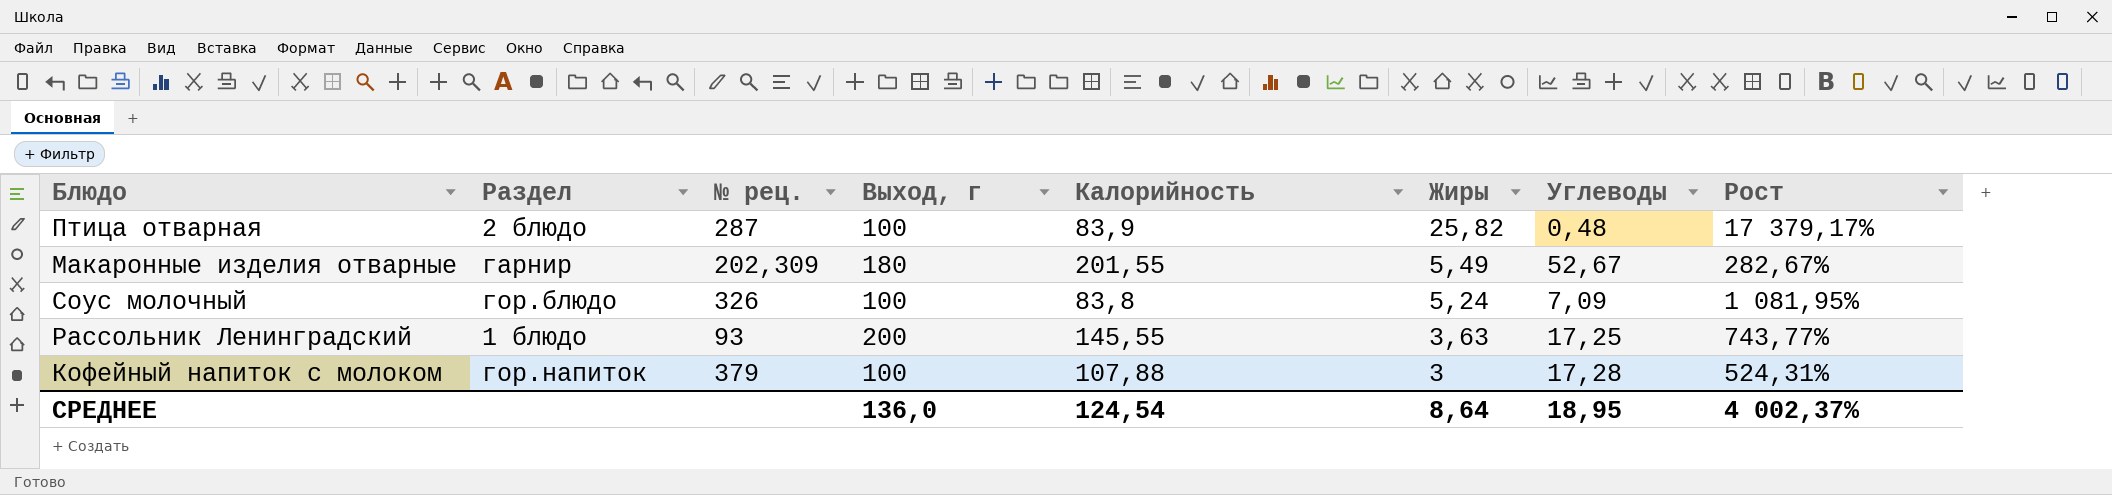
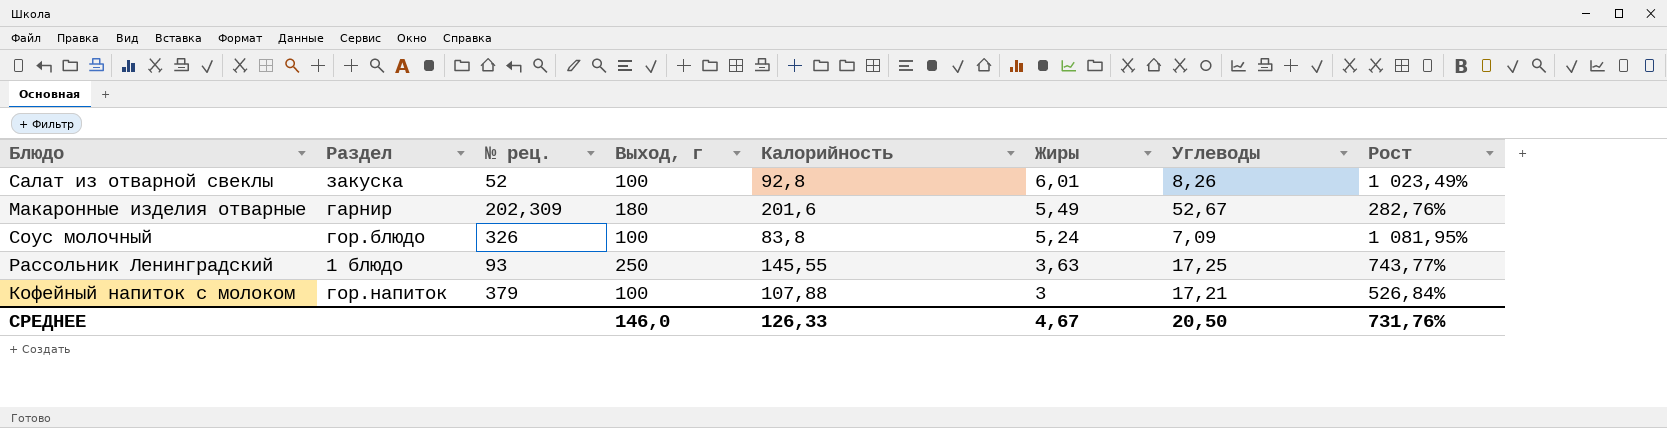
row Птица отварная: 2 блюдо | 287 | 100 | 83,9 | 25,82 | 0,48 | 17 379,17% -> none
row Салат из отварной свеклы: none -> закуска | 52 | 100 | 92,8 | 6,01 | 8,26 | 1 023,49%
Макаронные изделия отварные | Калорийность: 201,55 -> 201,6
Макаронные изделия отварные | Рост: 282,67% -> 282,76%
Рассольник Ленинградский | Выход, г: 200 -> 250
Кофейный напиток с молоком | Углеводы: 17,28 -> 17,21
Кофейный напиток с молоком | Рост: 524,31% -> 526,84%
СРЕДНЕЕ | Выход, г: 136,0 -> 146,0
СРЕДНЕЕ | Калорийность: 124,54 -> 126,33
СРЕДНЕЕ | Жиры: 8,64 -> 4,67
СРЕДНЕЕ | Углеводы: 18,95 -> 20,50
СРЕДНЕЕ | Рост: 4 002,37% -> 731,76%

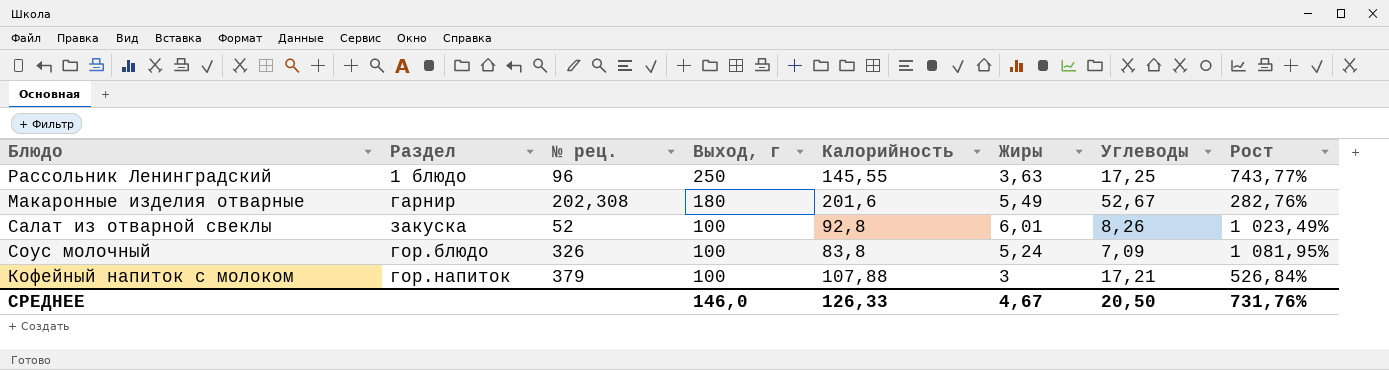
row order: Жиры descending -> Выход, г descending
Рассольник Ленинградский | № рец.: 93 -> 96
Макаронные изделия отварные | № рец.: 202,309 -> 202,308

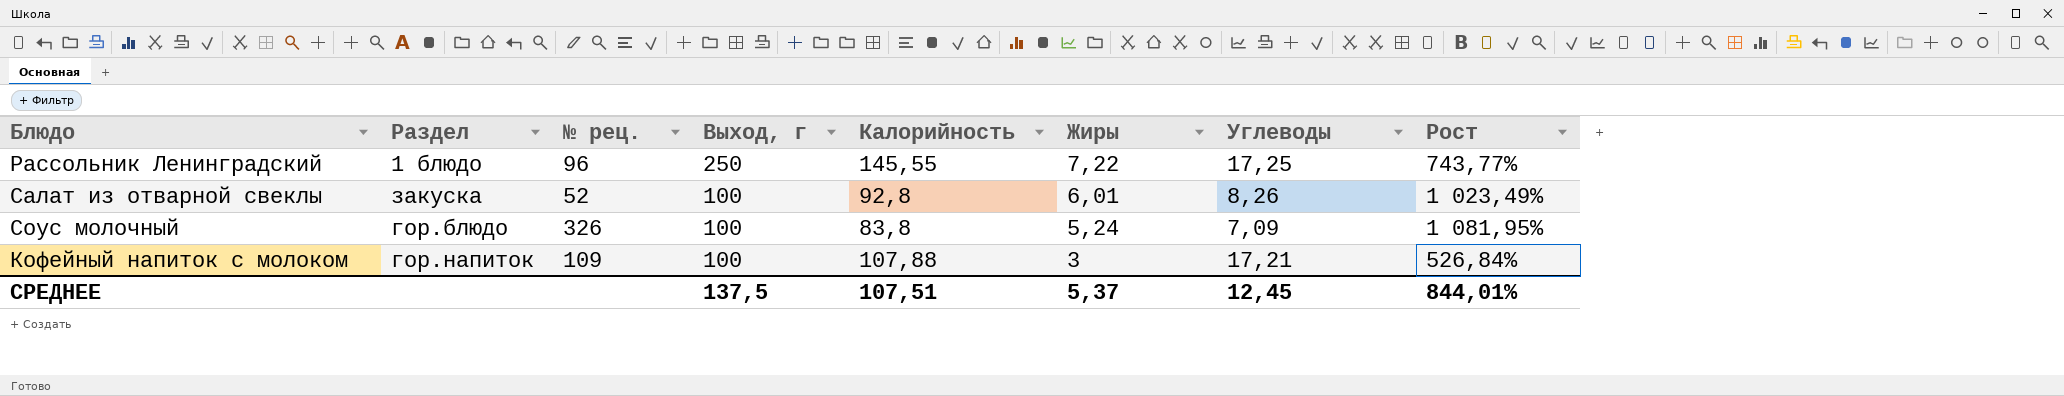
row Макаронные изделия отварные: гарнир | 202,308 | 180 | 201,6 | 5,49 | 52,67 | 282,76% -> none
Рассольник Ленинградский | Жиры: 3,63 -> 7,22
Кофейный напиток с молоком | № рец.: 379 -> 109
СРЕДНЕЕ | Выход, г: 146,0 -> 137,5
СРЕДНЕЕ | Калорийность: 126,33 -> 107,51
СРЕДНЕЕ | Жиры: 4,67 -> 5,37
СРЕДНЕЕ | Углеводы: 20,50 -> 12,45
СРЕДНЕЕ | Рост: 731,76% -> 844,01%

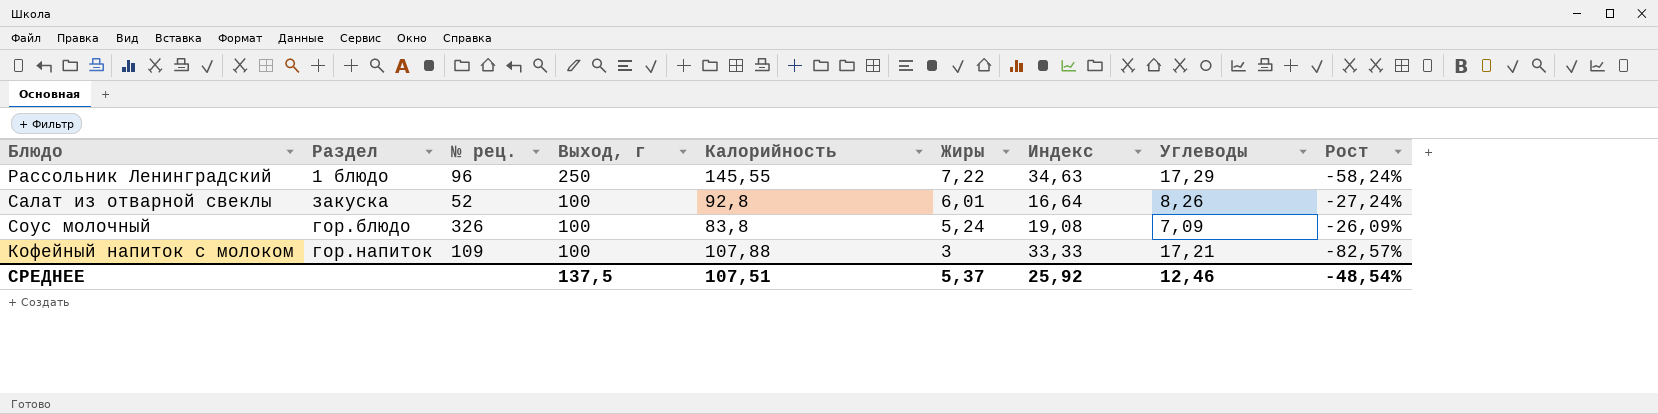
column Индекс | formula: none -> [Выход, г] / [Жиры]
column Рост | formula: ([Калорийность] - [Углеводы]) / [Углеводы] -> ([Жиры] - [Углеводы]) / [Углеводы]
Рассольник Ленинградский | Углеводы: 17,25 -> 17,29
СРЕДНЕЕ | Углеводы: 12,45 -> 12,46
СРЕДНЕЕ | Рост: 844,01% -> -48,54%

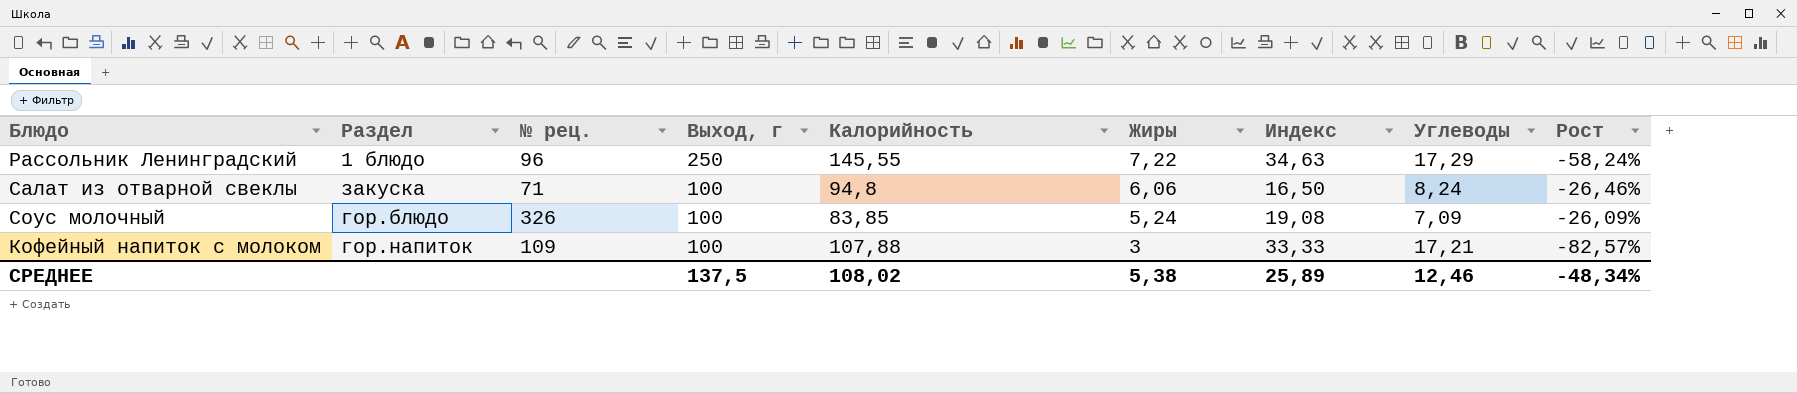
Салат из отварной свеклы | № рец.: 52 -> 71
Салат из отварной свеклы | Калорийность: 92,8 -> 94,8
Салат из отварной свеклы | Жиры: 6,01 -> 6,06
Салат из отварной свеклы | Индекс: 16,64 -> 16,50
Салат из отварной свеклы | Углеводы: 8,26 -> 8,24
Салат из отварной свеклы | Рост: -27,24% -> -26,46%
Соус молочный | Калорийность: 83,8 -> 83,85
СРЕДНЕЕ | Калорийность: 107,51 -> 108,02
СРЕДНЕЕ | Жиры: 5,37 -> 5,38
СРЕДНЕЕ | Индекс: 25,92 -> 25,89
СРЕДНЕЕ | Рост: -48,54% -> -48,34%

